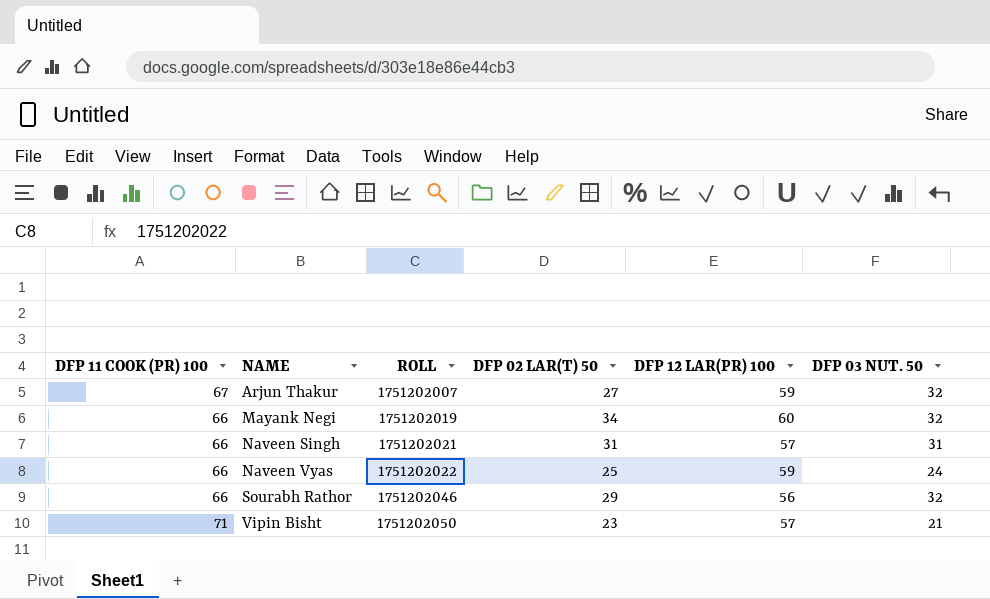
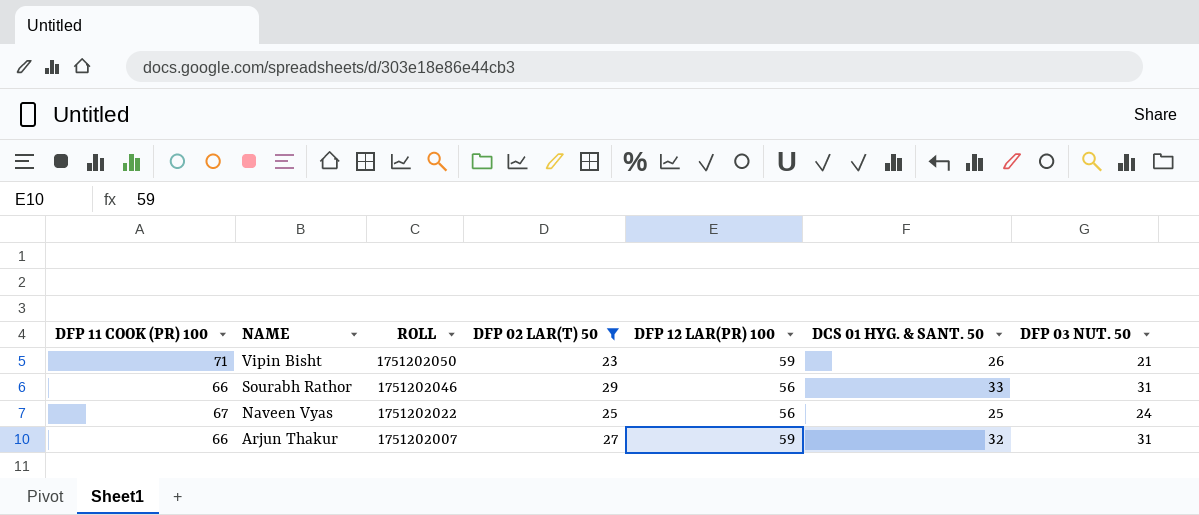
filter: none -> DFP 02 LAR(T) 50 <= 29
row order: NAME ascending -> NAME descending
column DCS 01 HYG. & SANT. 50 | position: none -> 6
Vipin Bisht | DFP 12 LAR(PR) 100: 57 -> 59
Sourabh Rathor | DFP 03 NUT. 50: 32 -> 31
Naveen Vyas | DFP 11 COOK (PR) 100: 66 -> 67
Naveen Vyas | DFP 12 LAR(PR) 100: 59 -> 56
Arjun Thakur | DFP 11 COOK (PR) 100: 67 -> 66
Arjun Thakur | DFP 03 NUT. 50: 32 -> 31

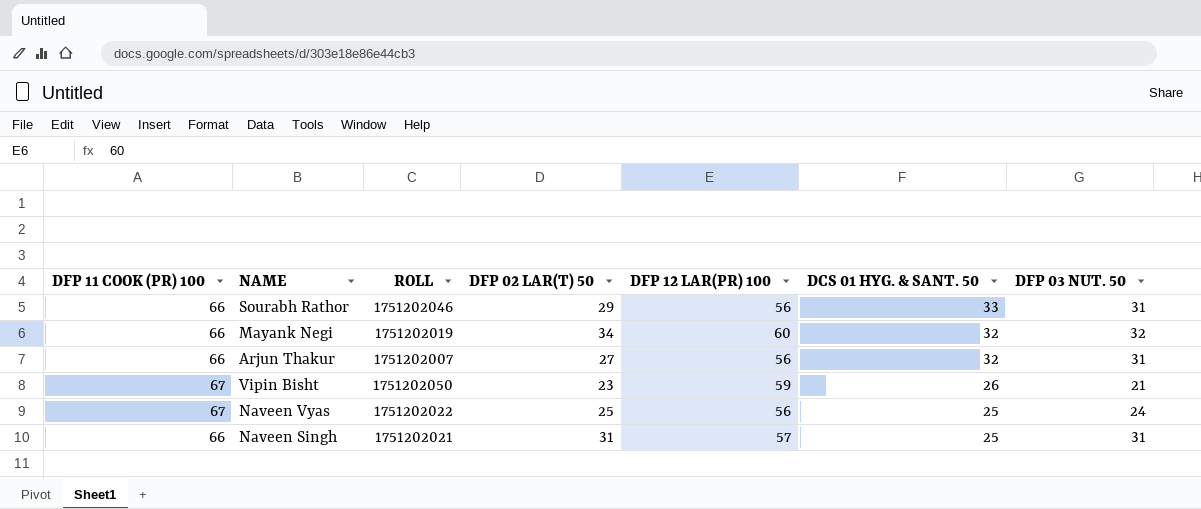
filter: DFP 02 LAR(T) 50 <= 29 -> none
row order: NAME descending -> DCS 01 HYG. & SANT. 50 descending
Arjun Thakur | DFP 12 LAR(PR) 100: 59 -> 56
Vipin Bisht | DFP 11 COOK (PR) 100: 71 -> 67

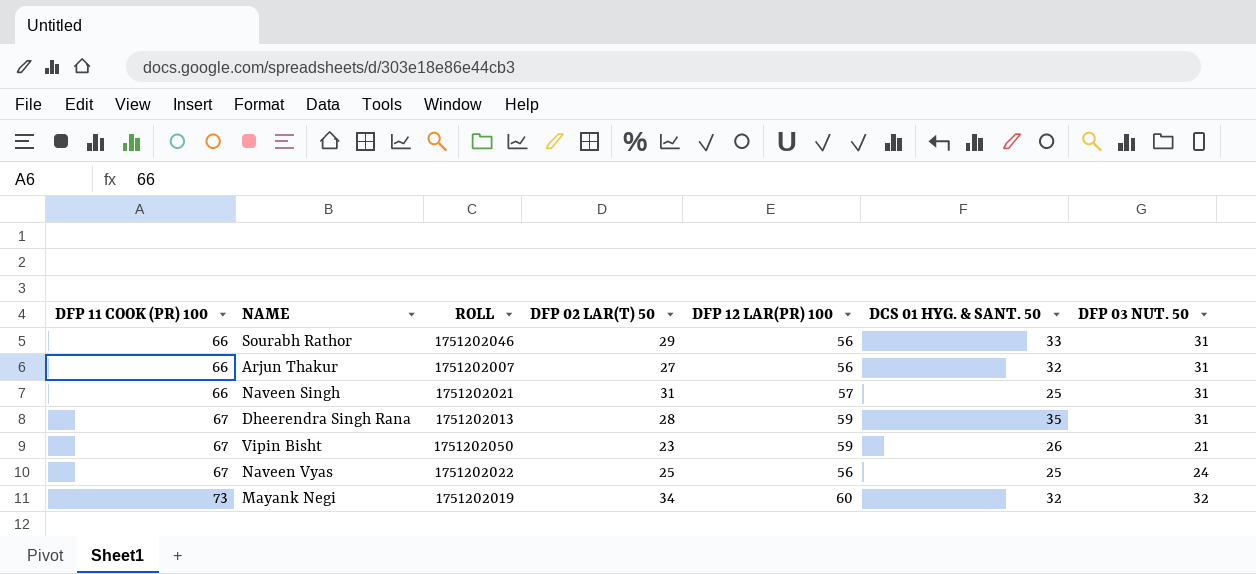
row order: DCS 01 HYG. & SANT. 50 descending -> DFP 11 COOK (PR) 100 ascending
row Dheerendra Singh Rana: none -> 67 | 1751202013 | 28 | 59 | 35 | 31
Mayank Negi | DFP 11 COOK (PR) 100: 66 -> 73

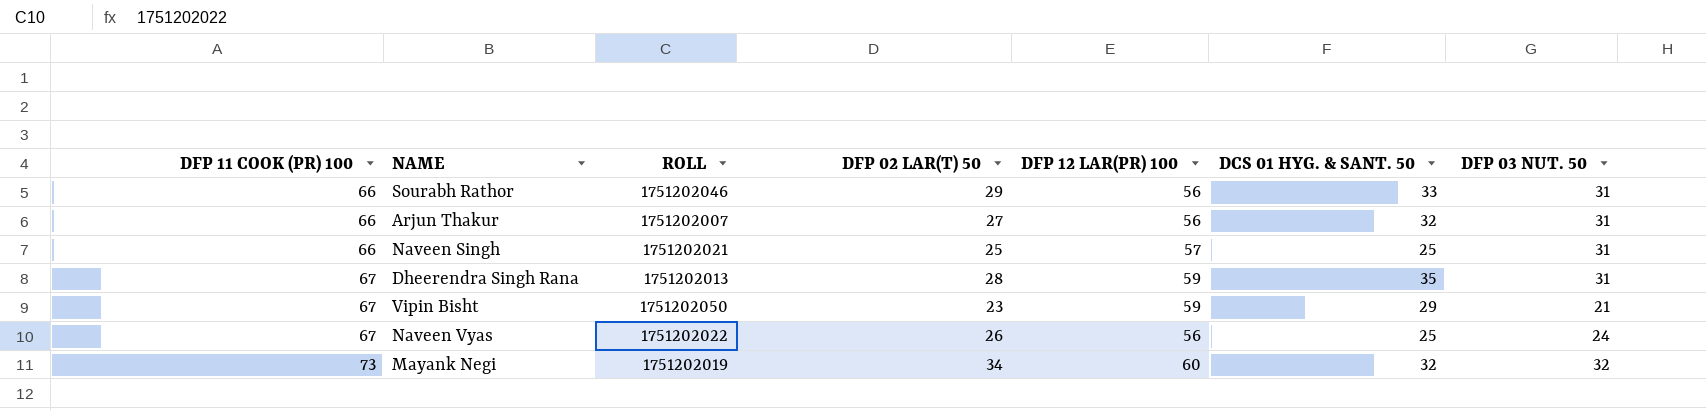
Naveen Singh | DFP 02 LAR(T) 50: 31 -> 25
Vipin Bisht | DCS 01 HYG. & SANT. 50: 26 -> 29
Naveen Vyas | DFP 02 LAR(T) 50: 25 -> 26

